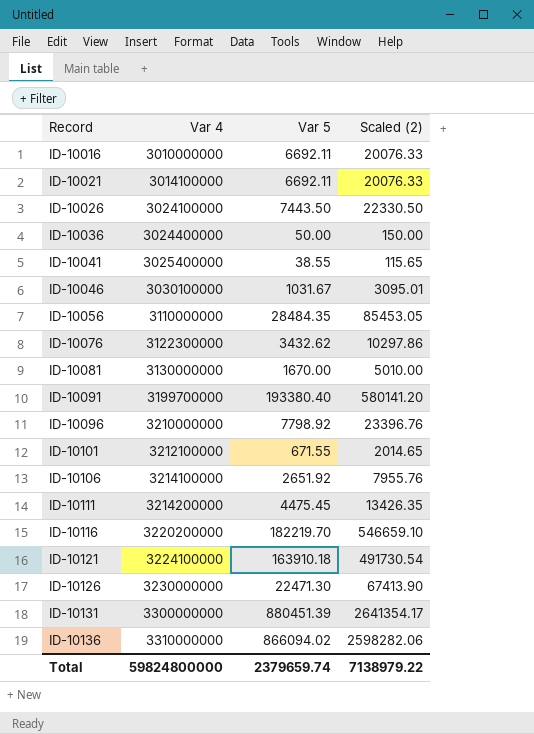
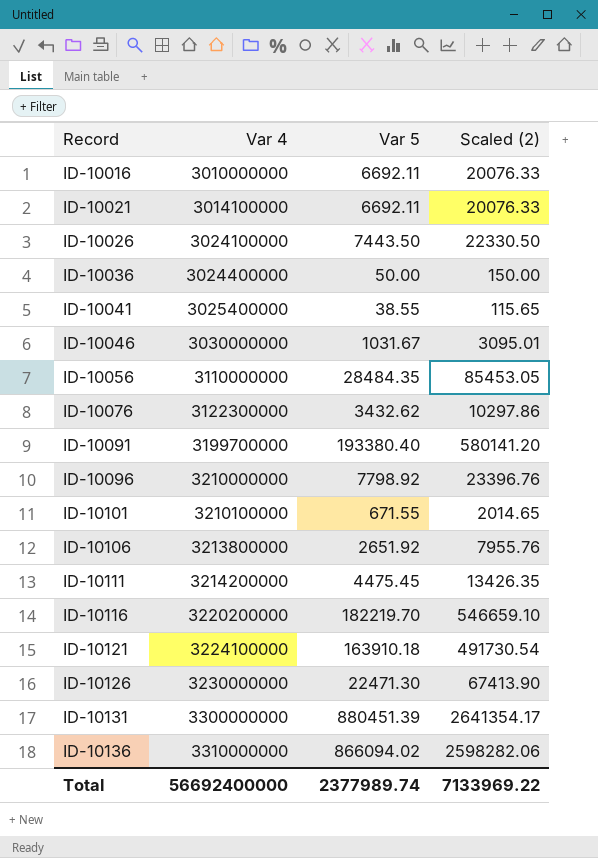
row ID-10081: 3130000000 | 1670.00 | 5010.00 -> none
ID-10046 | Var 4: 3030100000 -> 3030000000
ID-10101 | Var 4: 3212100000 -> 3210100000
ID-10106 | Var 4: 3214100000 -> 3213800000
Total | Var 4: 59824800000 -> 56692400000
Total | Var 5: 2379659.74 -> 2377989.74
Total | Scaled (2): 7138979.22 -> 7133969.22

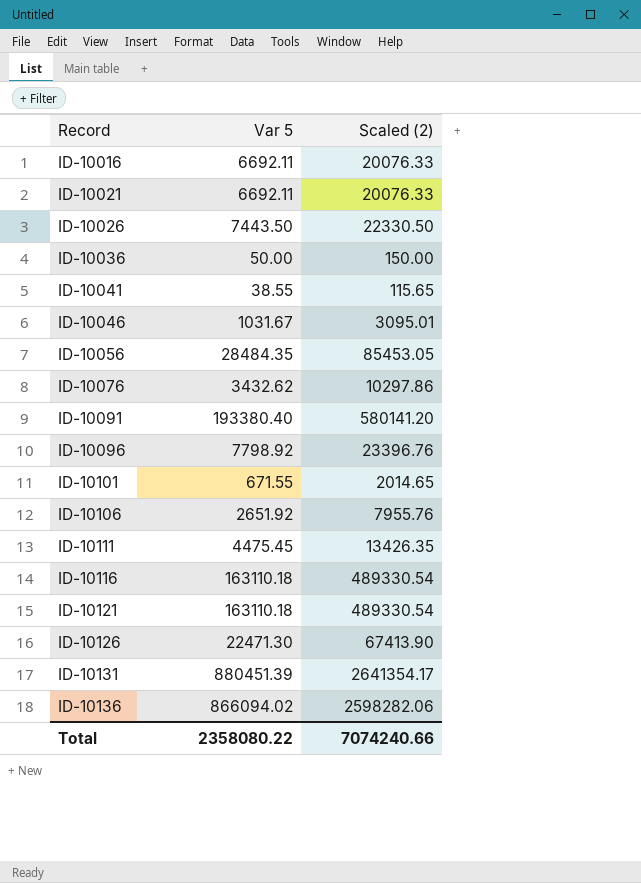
column Var 4 | position: 2 -> none
ID-10116 | Var 5: 182219.70 -> 163110.18
ID-10116 | Scaled (2): 546659.10 -> 489330.54
ID-10121 | Var 5: 163910.18 -> 163110.18
ID-10121 | Scaled (2): 491730.54 -> 489330.54
Total | Var 5: 2377989.74 -> 2358080.22
Total | Scaled (2): 7133969.22 -> 7074240.66

